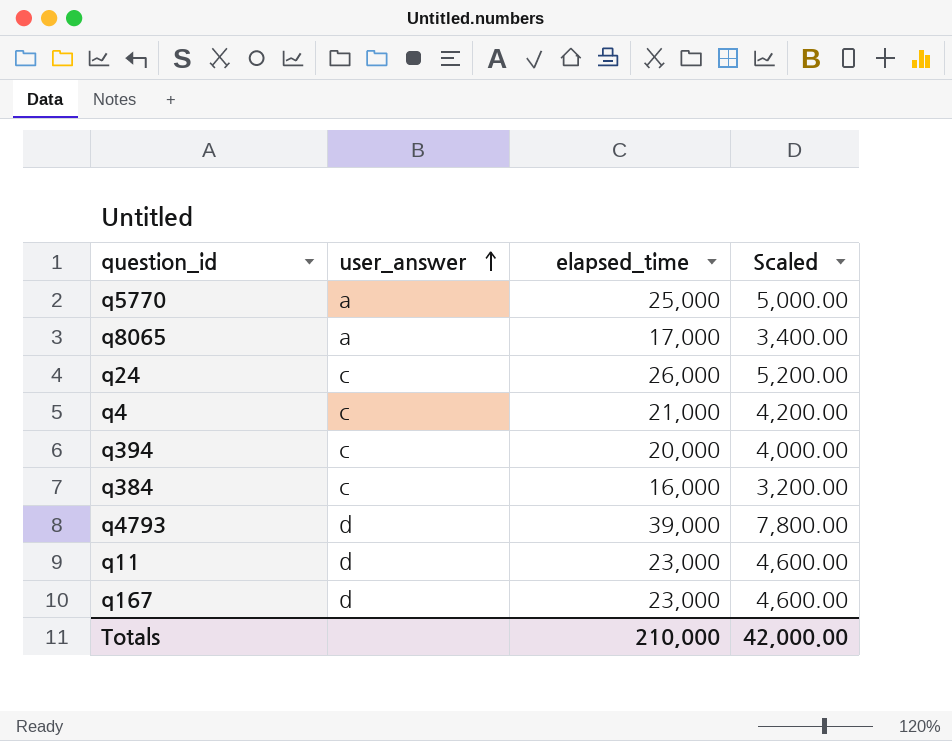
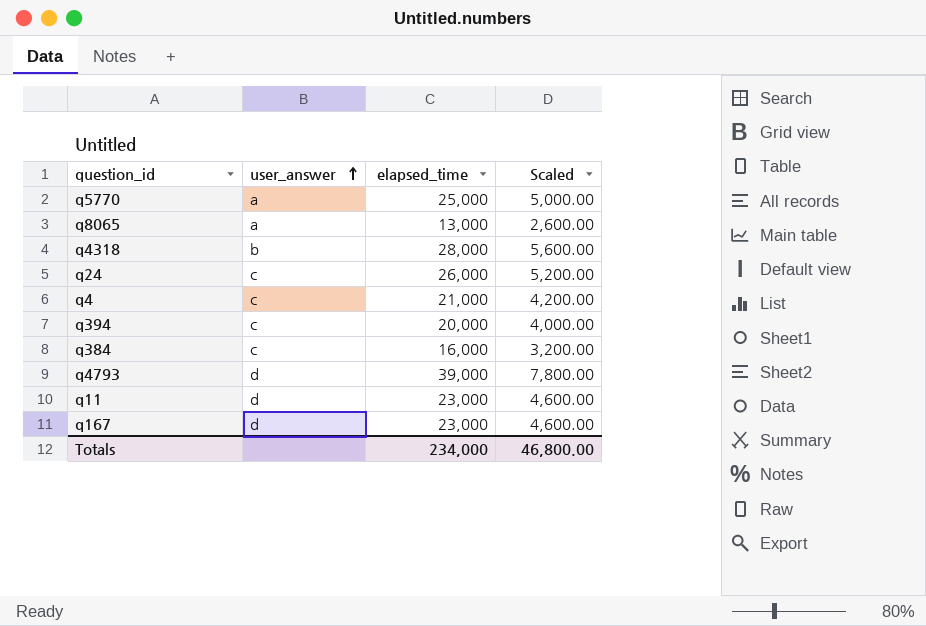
q8065 | elapsed_time: 17,000 -> 13,000
q8065 | Scaled: 3,400.00 -> 2,600.00
row q4318: none -> b | 28,000 | 5,600.00
Totals | elapsed_time: 210,000 -> 234,000
Totals | Scaled: 42,000.00 -> 46,800.00

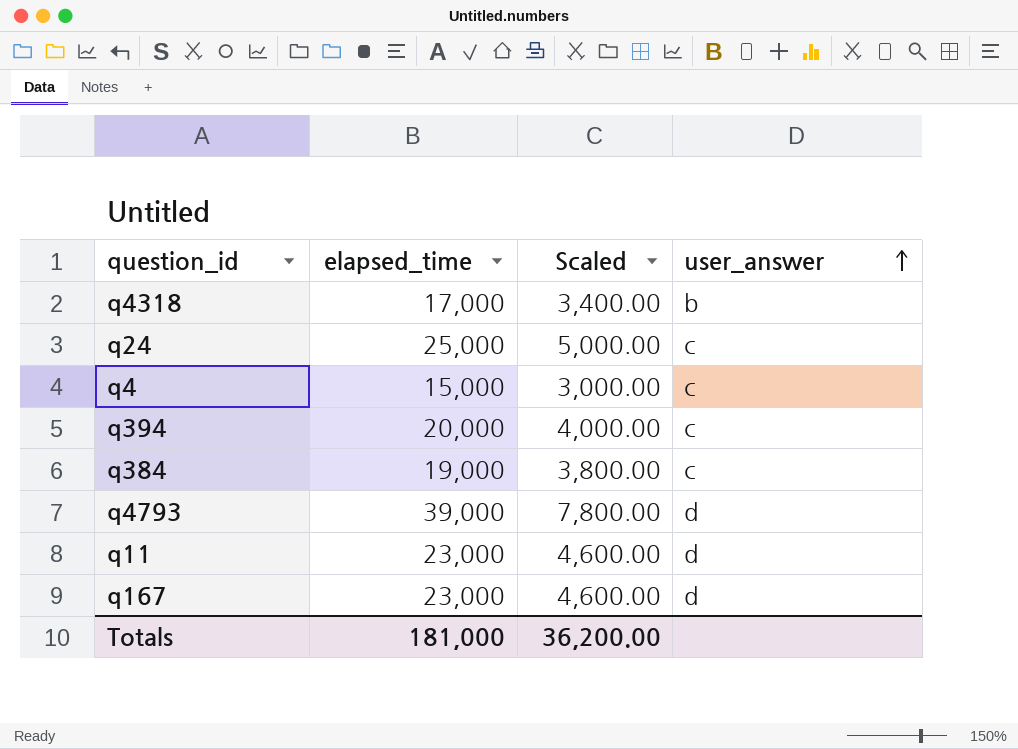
column user_answer | position: 2 -> 4
row q5770: a | 25,000 | 5,000.00 -> none
row q8065: a | 13,000 | 2,600.00 -> none
q4318 | elapsed_time: 28,000 -> 17,000
q4318 | Scaled: 5,600.00 -> 3,400.00
q24 | elapsed_time: 26,000 -> 25,000
q24 | Scaled: 5,200.00 -> 5,000.00
q4 | elapsed_time: 21,000 -> 15,000
q4 | Scaled: 4,200.00 -> 3,000.00
q384 | elapsed_time: 16,000 -> 19,000
q384 | Scaled: 3,200.00 -> 3,800.00
Totals | elapsed_time: 234,000 -> 181,000
Totals | Scaled: 46,800.00 -> 36,200.00

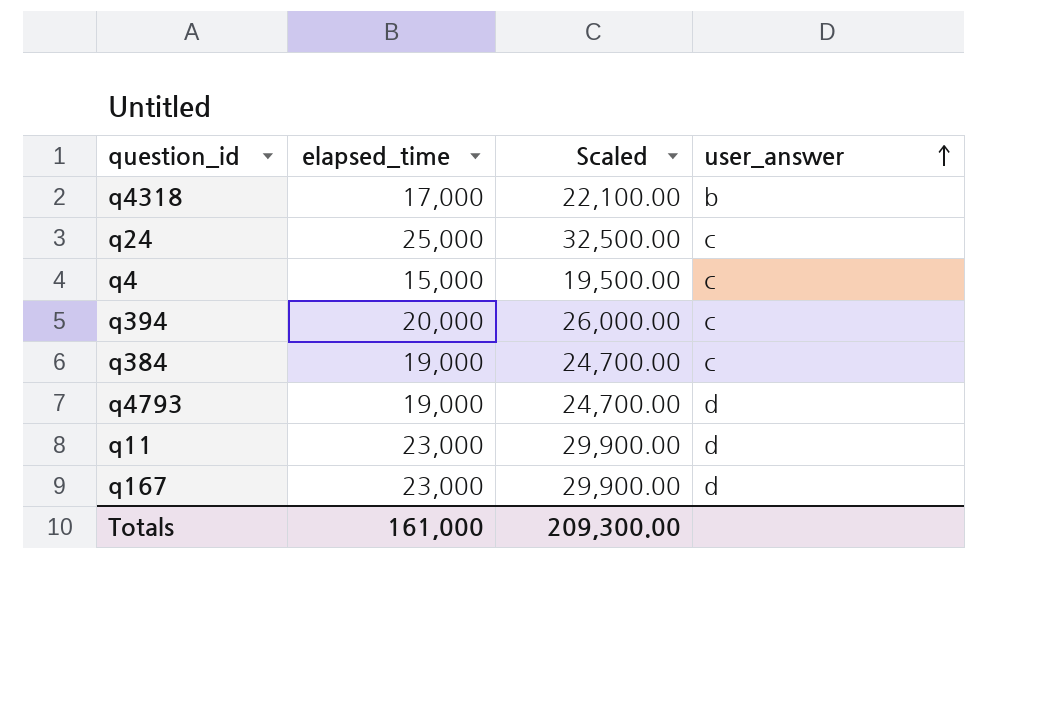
column Scaled | formula: [elapsed_time] * 0.2 -> [elapsed_time] * 1.3
q4793 | elapsed_time: 39,000 -> 19,000
Totals | elapsed_time: 181,000 -> 161,000
Totals | Scaled: 36,200.00 -> 209,300.00

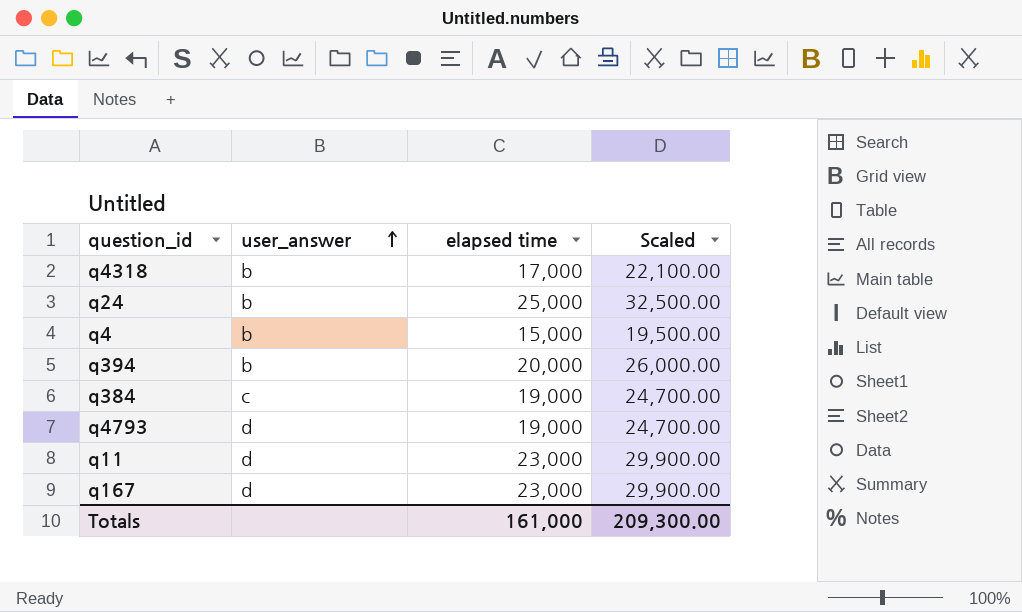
column user_answer | position: 4 -> 2
column name: elapsed_time -> elapsed time
q24 | user_answer: c -> b
q4 | user_answer: c -> b
q394 | user_answer: c -> b

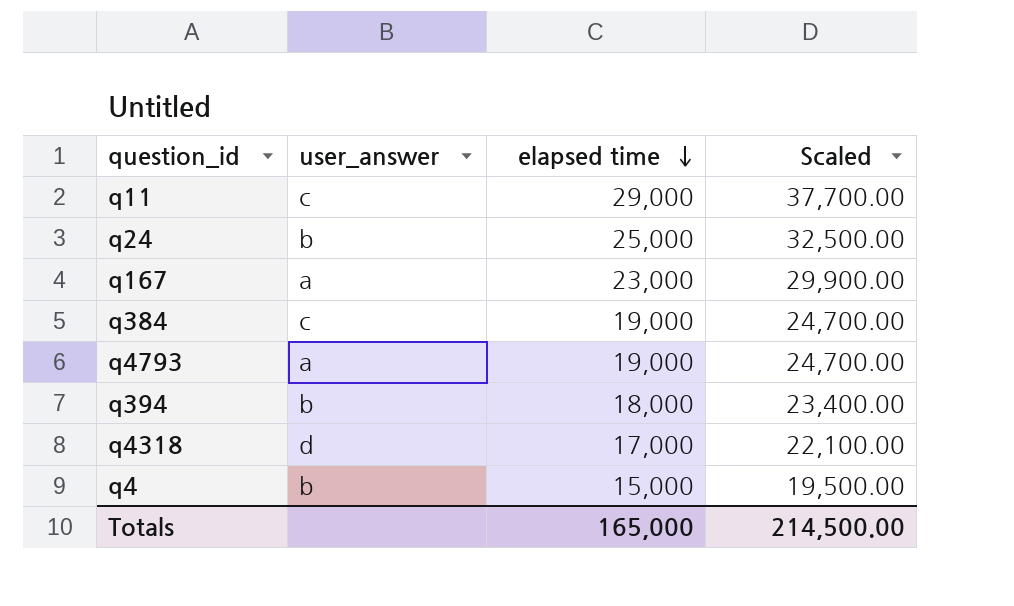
row order: user_answer ascending -> elapsed time descending
q11 | user_answer: d -> c
q11 | elapsed time: 23,000 -> 29,000
q11 | Scaled: 29,900.00 -> 37,700.00
q167 | user_answer: d -> a
q4793 | user_answer: d -> a
q394 | elapsed time: 20,000 -> 18,000
q394 | Scaled: 26,000.00 -> 23,400.00
q4318 | user_answer: b -> d
Totals | elapsed time: 161,000 -> 165,000
Totals | Scaled: 209,300.00 -> 214,500.00

